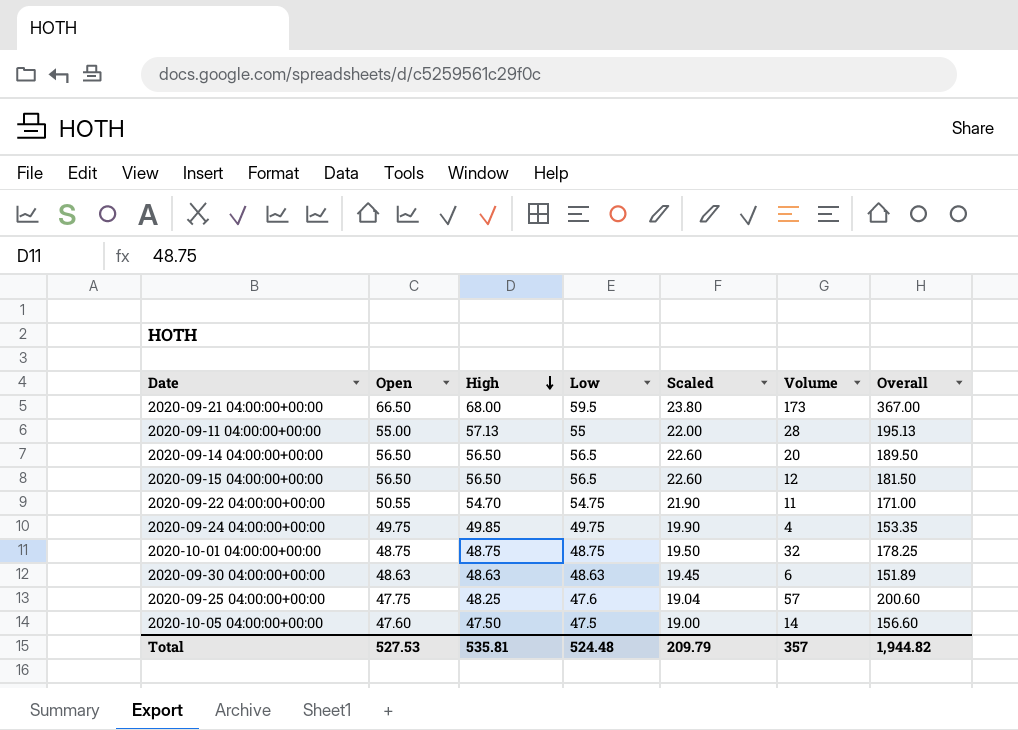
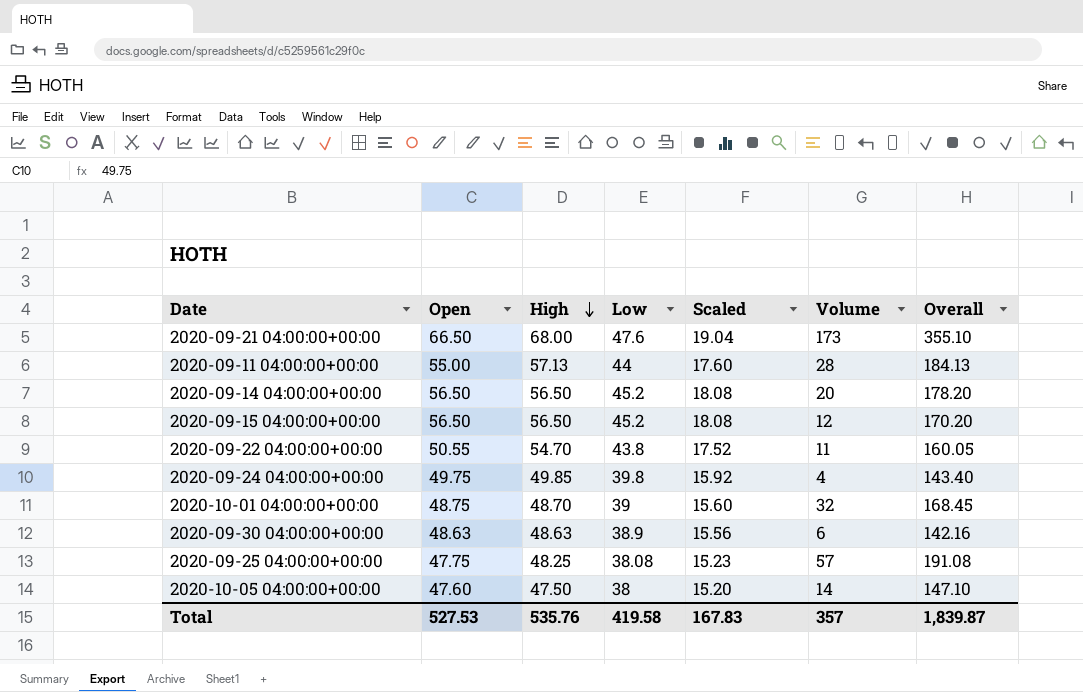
2020-09-21 04:00:00+00:00 | Low: 59.5 -> 47.6
2020-09-21 04:00:00+00:00 | Scaled: 23.80 -> 19.04
2020-09-21 04:00:00+00:00 | Overall: 367.00 -> 355.10
2020-09-11 04:00:00+00:00 | Low: 55 -> 44
2020-09-11 04:00:00+00:00 | Scaled: 22.00 -> 17.60
2020-09-11 04:00:00+00:00 | Overall: 195.13 -> 184.13
2020-09-14 04:00:00+00:00 | Low: 56.5 -> 45.2
2020-09-14 04:00:00+00:00 | Scaled: 22.60 -> 18.08
2020-09-14 04:00:00+00:00 | Overall: 189.50 -> 178.20
2020-09-15 04:00:00+00:00 | Low: 56.5 -> 45.2
2020-09-15 04:00:00+00:00 | Scaled: 22.60 -> 18.08
2020-09-15 04:00:00+00:00 | Overall: 181.50 -> 170.20
2020-09-22 04:00:00+00:00 | Low: 54.75 -> 43.8
2020-09-22 04:00:00+00:00 | Scaled: 21.90 -> 17.52
2020-09-22 04:00:00+00:00 | Overall: 171.00 -> 160.05
2020-09-24 04:00:00+00:00 | Low: 49.75 -> 39.8
2020-09-24 04:00:00+00:00 | Scaled: 19.90 -> 15.92
2020-09-24 04:00:00+00:00 | Overall: 153.35 -> 143.40
2020-10-01 04:00:00+00:00 | High: 48.75 -> 48.70
2020-10-01 04:00:00+00:00 | Low: 48.75 -> 39
2020-10-01 04:00:00+00:00 | Scaled: 19.50 -> 15.60
2020-10-01 04:00:00+00:00 | Overall: 178.25 -> 168.45
2020-09-30 04:00:00+00:00 | Low: 48.63 -> 38.9
2020-09-30 04:00:00+00:00 | Scaled: 19.45 -> 15.56
2020-09-30 04:00:00+00:00 | Overall: 151.89 -> 142.16
2020-09-25 04:00:00+00:00 | Low: 47.6 -> 38.08
2020-09-25 04:00:00+00:00 | Scaled: 19.04 -> 15.23
2020-09-25 04:00:00+00:00 | Overall: 200.60 -> 191.08
2020-10-05 04:00:00+00:00 | Low: 47.5 -> 38
2020-10-05 04:00:00+00:00 | Scaled: 19.00 -> 15.20
2020-10-05 04:00:00+00:00 | Overall: 156.60 -> 147.10
Total | High: 535.81 -> 535.76
Total | Low: 524.48 -> 419.58
Total | Scaled: 209.79 -> 167.83
Total | Overall: 1,944.82 -> 1,839.87

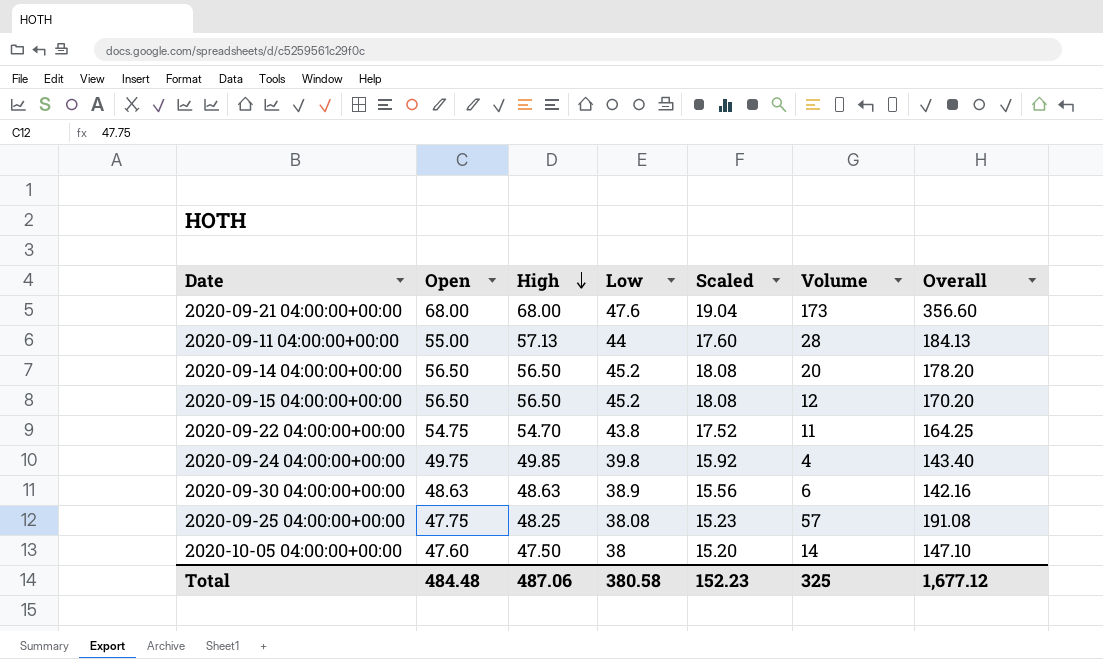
row 2020-10-01 04:00:00+00:00: 48.75 | 48.70 | 39 | 15.60 | 32 | 168.45 -> none
2020-09-21 04:00:00+00:00 | Open: 66.50 -> 68.00
2020-09-21 04:00:00+00:00 | Overall: 355.10 -> 356.60
2020-09-22 04:00:00+00:00 | Open: 50.55 -> 54.75
2020-09-22 04:00:00+00:00 | Overall: 160.05 -> 164.25
Total | Open: 527.53 -> 484.48
Total | High: 535.76 -> 487.06
Total | Low: 419.58 -> 380.58
Total | Scaled: 167.83 -> 152.23
Total | Volume: 357 -> 325
Total | Overall: 1,839.87 -> 1,677.12

